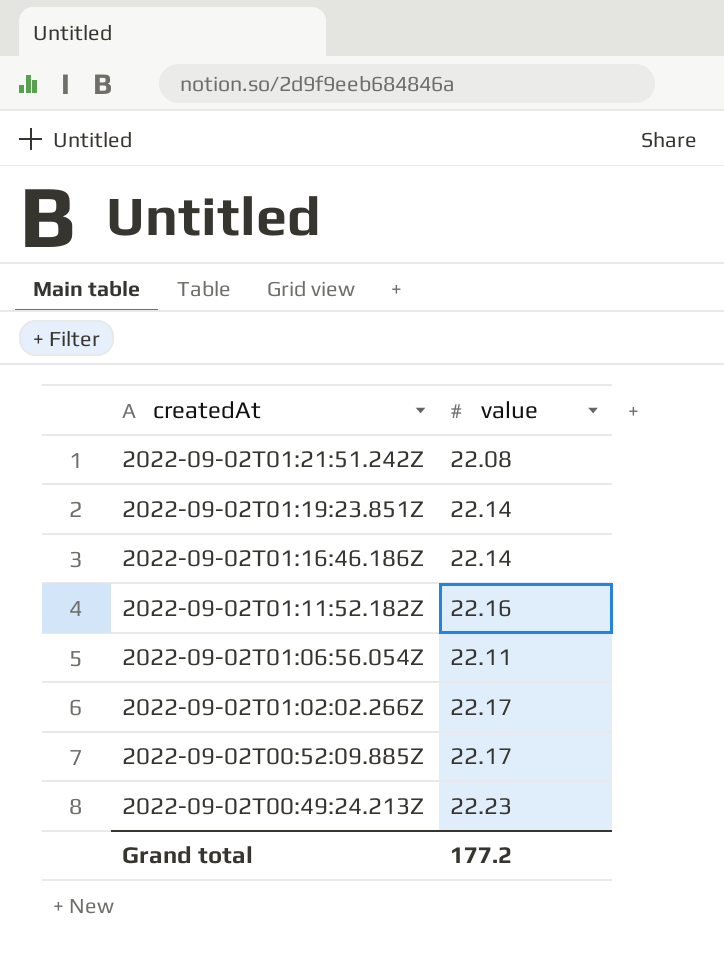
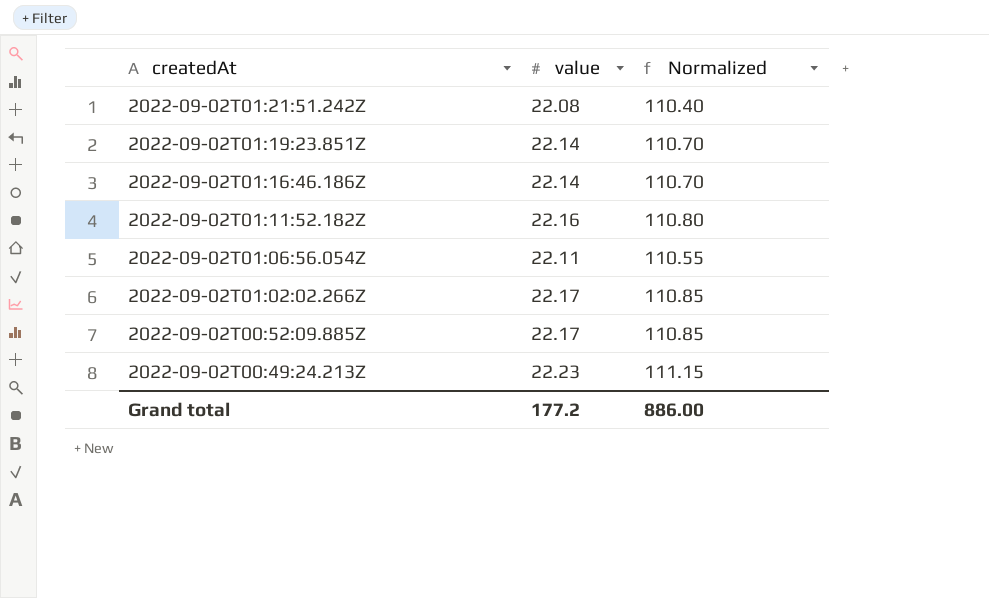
column Normalized | formula: none -> [value] * 5

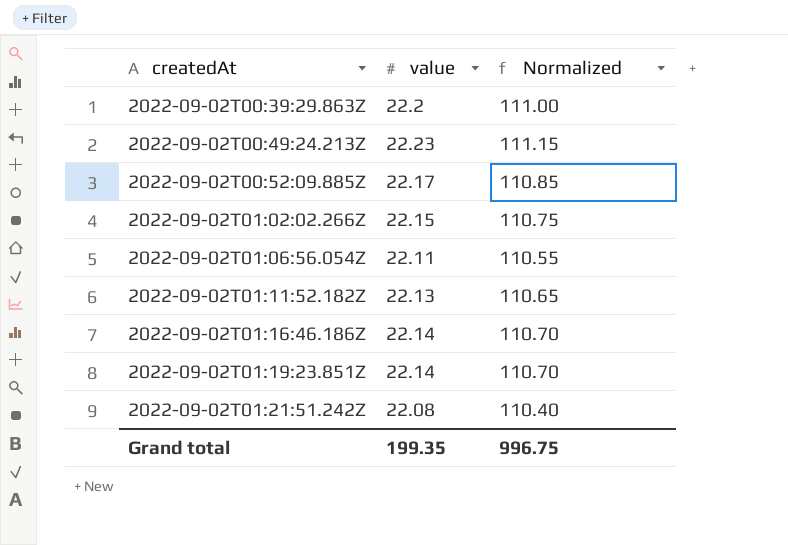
row order: createdAt descending -> createdAt ascending
row 2022-09-02T00:39:29.863Z: none -> 22.2 | 111.00
2022-09-02T01:02:02.266Z | value: 22.17 -> 22.15
2022-09-02T01:02:02.266Z | Normalized: 110.85 -> 110.75
2022-09-02T01:11:52.182Z | value: 22.16 -> 22.13
2022-09-02T01:11:52.182Z | Normalized: 110.80 -> 110.65
Grand total | value: 177.2 -> 199.35
Grand total | Normalized: 886.00 -> 996.75

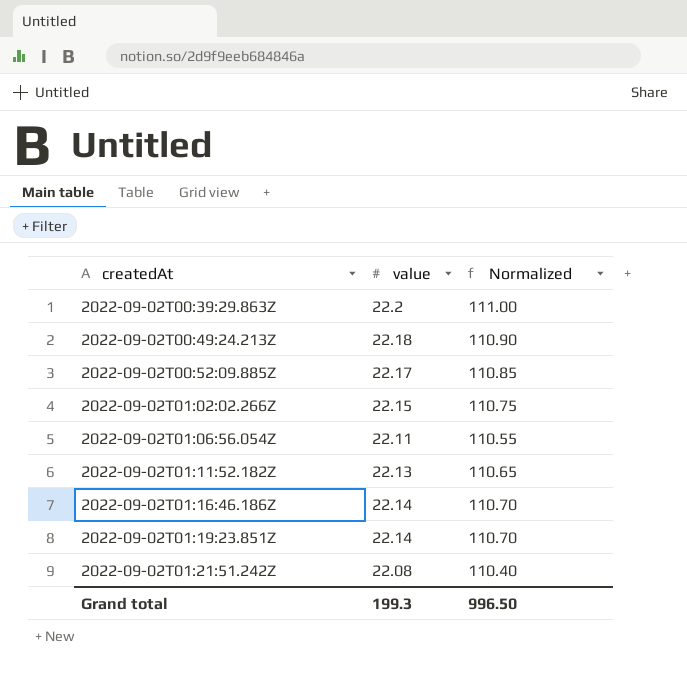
2022-09-02T00:49:24.213Z | value: 22.23 -> 22.18
2022-09-02T00:49:24.213Z | Normalized: 111.15 -> 110.90
Grand total | value: 199.35 -> 199.3
Grand total | Normalized: 996.75 -> 996.50

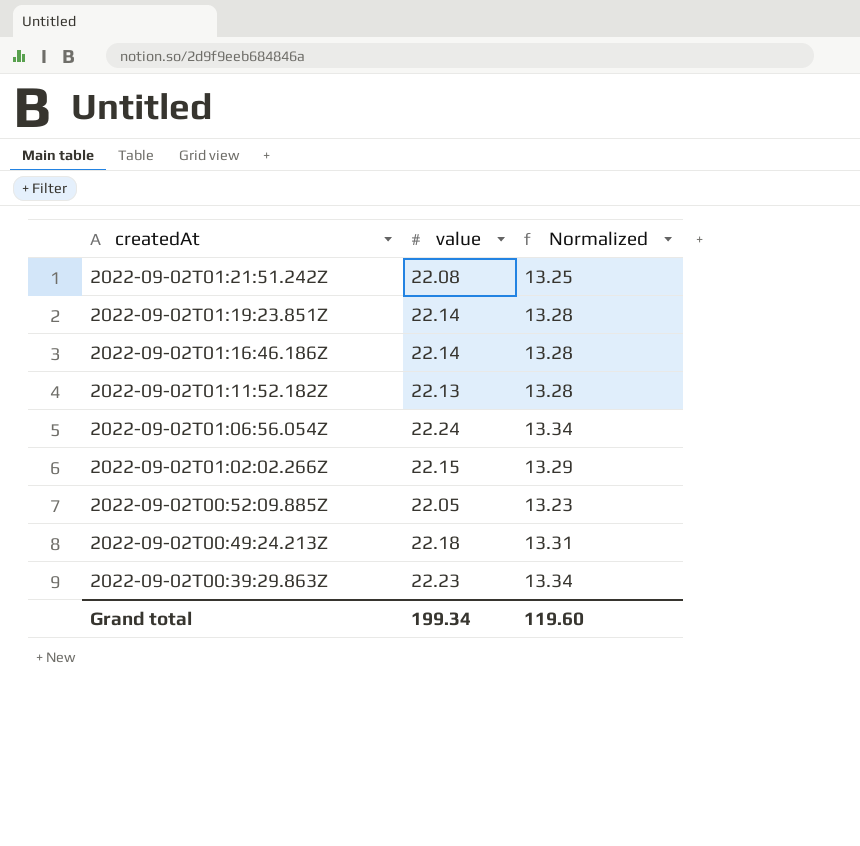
row order: createdAt ascending -> createdAt descending
column Normalized | formula: [value] * 5 -> [value] * 0.6
2022-09-02T01:06:56.054Z | value: 22.11 -> 22.24
2022-09-02T00:52:09.885Z | value: 22.17 -> 22.05
2022-09-02T00:39:29.863Z | value: 22.2 -> 22.23
Grand total | value: 199.3 -> 199.34
Grand total | Normalized: 996.50 -> 119.60

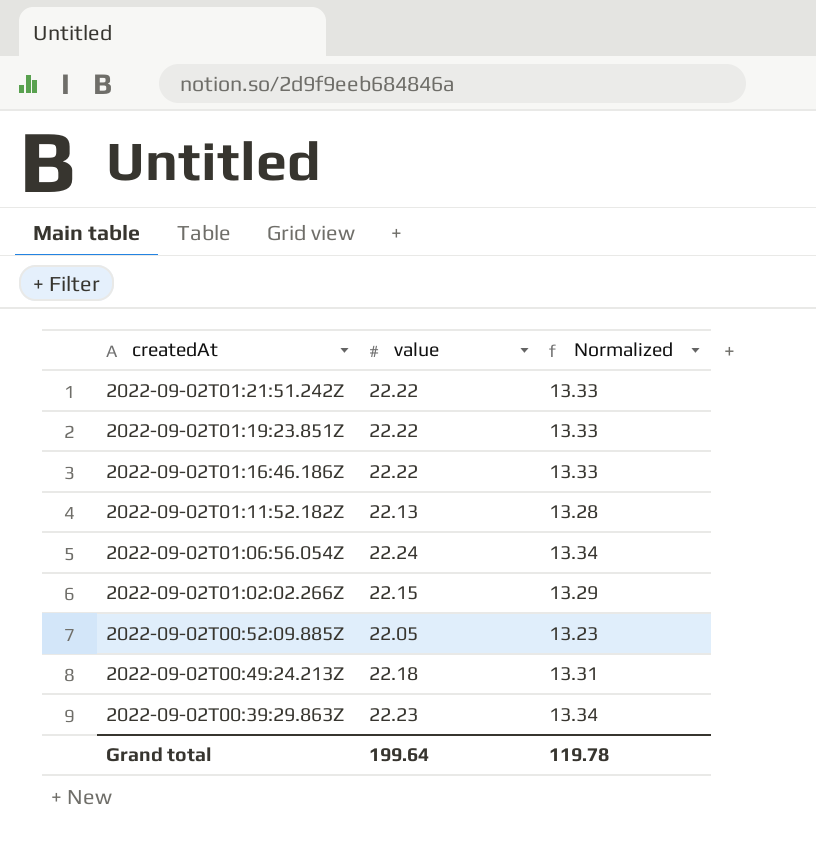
2022-09-02T01:21:51.242Z | value: 22.08 -> 22.22
2022-09-02T01:21:51.242Z | Normalized: 13.25 -> 13.33
2022-09-02T01:19:23.851Z | value: 22.14 -> 22.22
2022-09-02T01:19:23.851Z | Normalized: 13.28 -> 13.33
2022-09-02T01:16:46.186Z | value: 22.14 -> 22.22
2022-09-02T01:16:46.186Z | Normalized: 13.28 -> 13.33
Grand total | value: 199.34 -> 199.64
Grand total | Normalized: 119.60 -> 119.78

